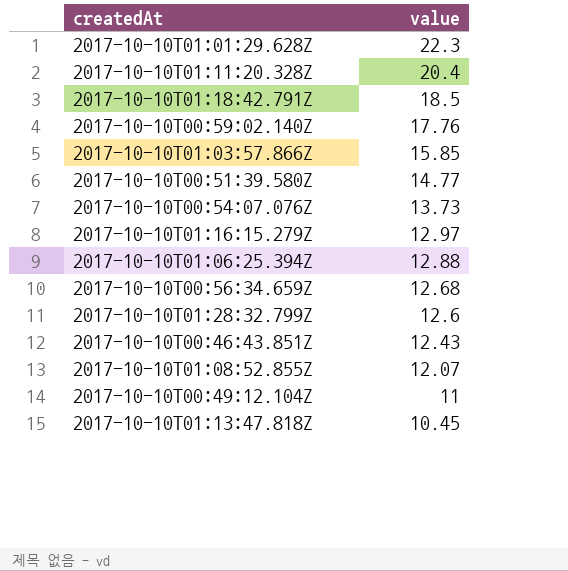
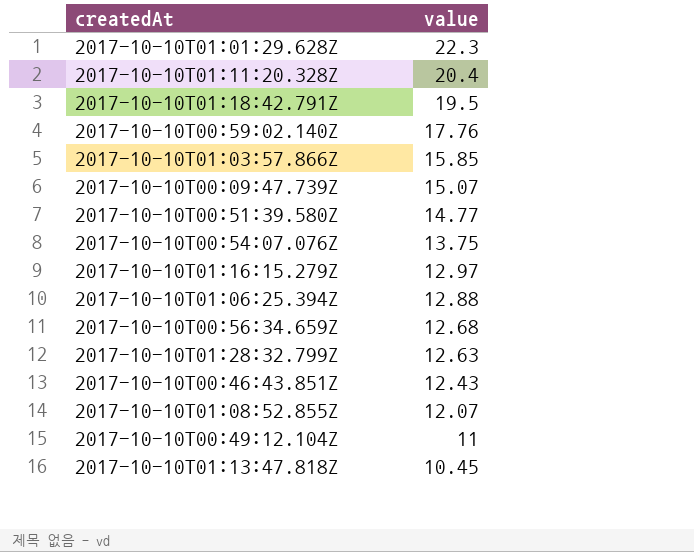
2017-10-10T01:18:42.791Z | value: 18.5 -> 19.5
row 2017-10-10T00:09:47.739Z: none -> 15.07
2017-10-10T00:54:07.076Z | value: 13.73 -> 13.75
2017-10-10T01:28:32.799Z | value: 12.6 -> 12.63

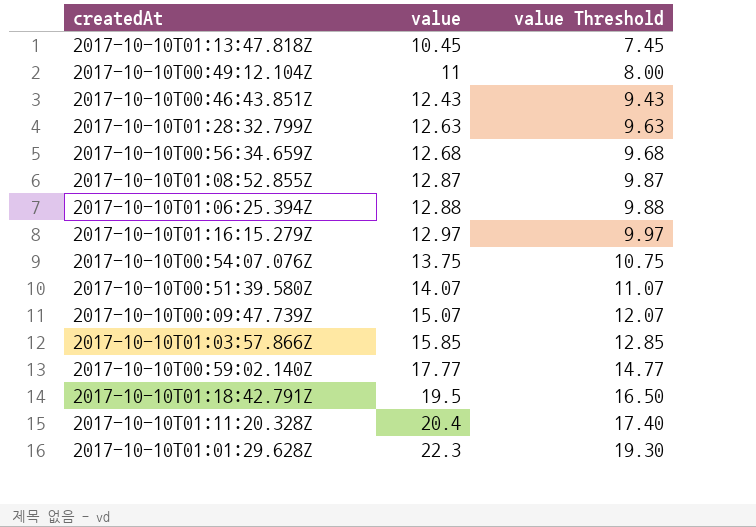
row order: value descending -> value ascending
column value Threshold | formula: none -> [value] - 3
2017-10-10T01:08:52.855Z | value: 12.07 -> 12.87
2017-10-10T00:51:39.580Z | value: 14.77 -> 14.07
2017-10-10T00:59:02.140Z | value: 17.76 -> 17.77

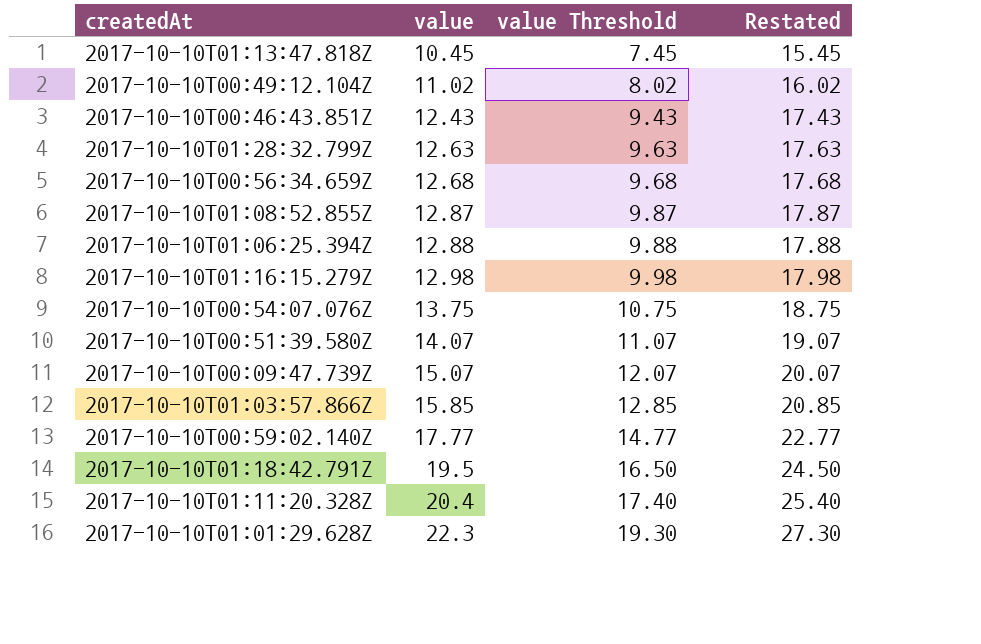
column Restated | formula: none -> [value] + 5
2017-10-10T00:49:12.104Z | value: 11 -> 11.02
2017-10-10T00:49:12.104Z | value Threshold: 8.00 -> 8.02
2017-10-10T01:16:15.279Z | value: 12.97 -> 12.98
2017-10-10T01:16:15.279Z | value Threshold: 9.97 -> 9.98

